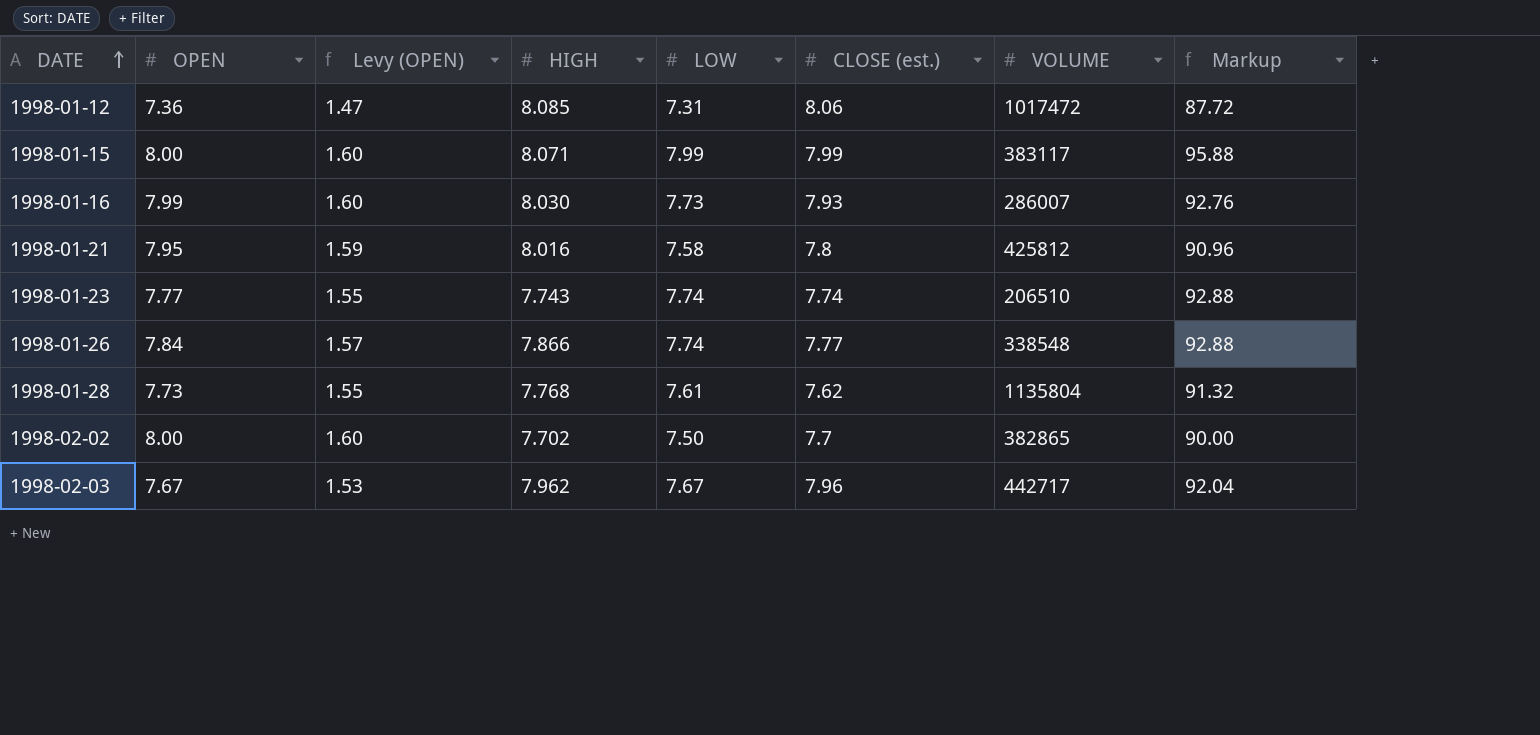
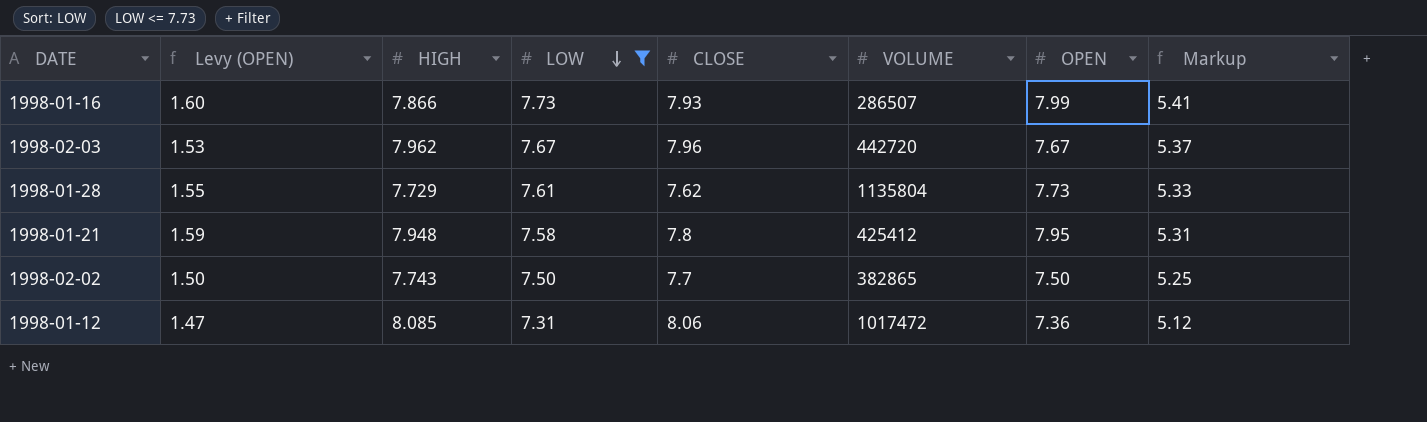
filter: none -> LOW <= 7.73
row order: DATE ascending -> LOW descending
column name: CLOSE (est.) -> CLOSE
column OPEN | position: 2 -> 7
column Markup | formula: [LOW] * 12 -> [LOW] * 0.7
1998-01-16 | HIGH: 8.030 -> 7.866
1998-01-16 | VOLUME: 286007 -> 286507
1998-02-03 | VOLUME: 442717 -> 442720
1998-01-28 | HIGH: 7.768 -> 7.729
1998-01-21 | HIGH: 8.016 -> 7.948
1998-01-21 | VOLUME: 425812 -> 425412
1998-02-02 | Levy (OPEN): 1.60 -> 1.50
1998-02-02 | HIGH: 7.702 -> 7.743
1998-02-02 | OPEN: 8.00 -> 7.50

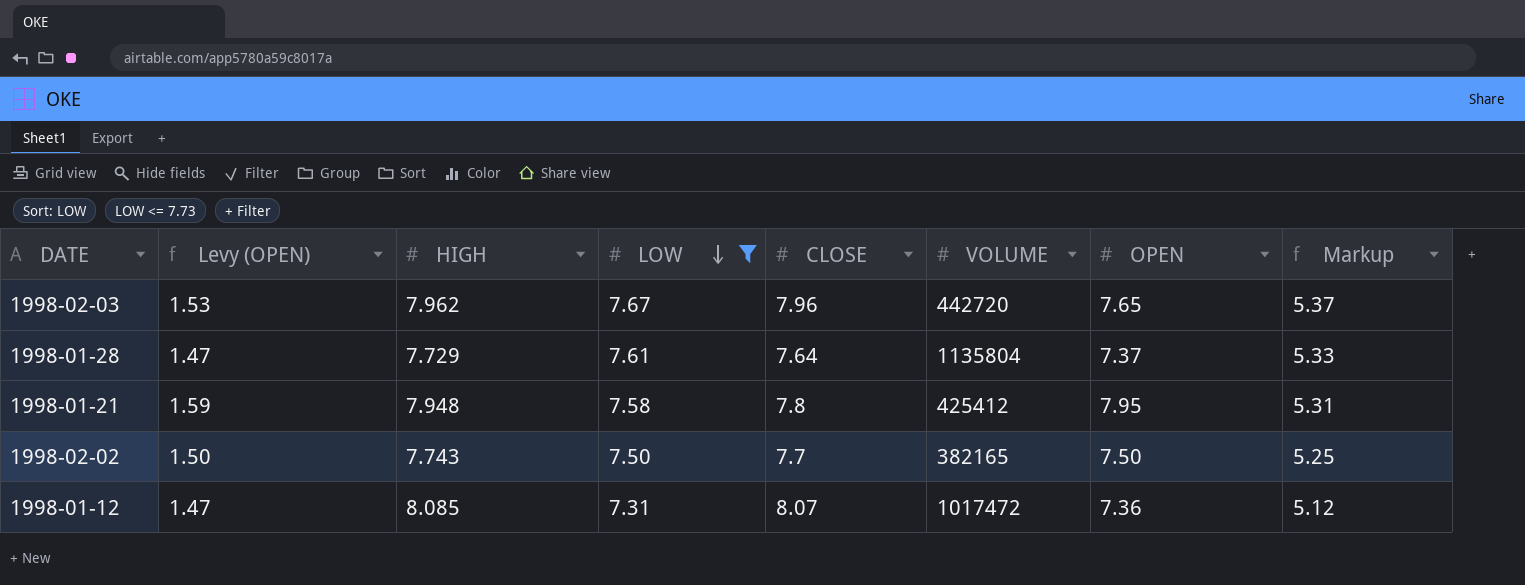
row 1998-01-16: 1.60 | 7.866 | 7.73 | 7.93 | 286507 | 7.99 | 5.41 -> none
1998-02-03 | OPEN: 7.67 -> 7.65
1998-01-28 | Levy (OPEN): 1.55 -> 1.47
1998-01-28 | CLOSE: 7.62 -> 7.64
1998-01-28 | OPEN: 7.73 -> 7.37
1998-02-02 | VOLUME: 382865 -> 382165
1998-01-12 | CLOSE: 8.06 -> 8.07

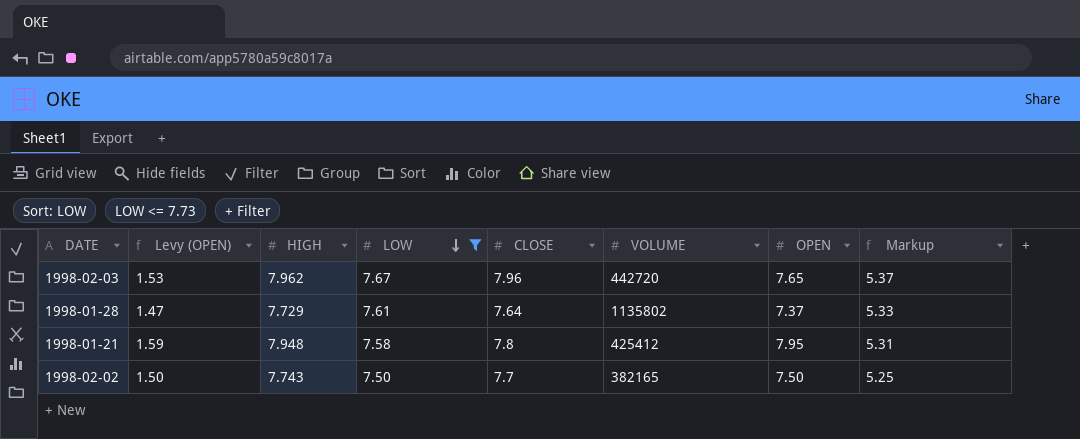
row 1998-01-12: 1.47 | 8.085 | 7.31 | 8.07 | 1017472 | 7.36 | 5.12 -> none
1998-01-28 | VOLUME: 1135804 -> 1135802

